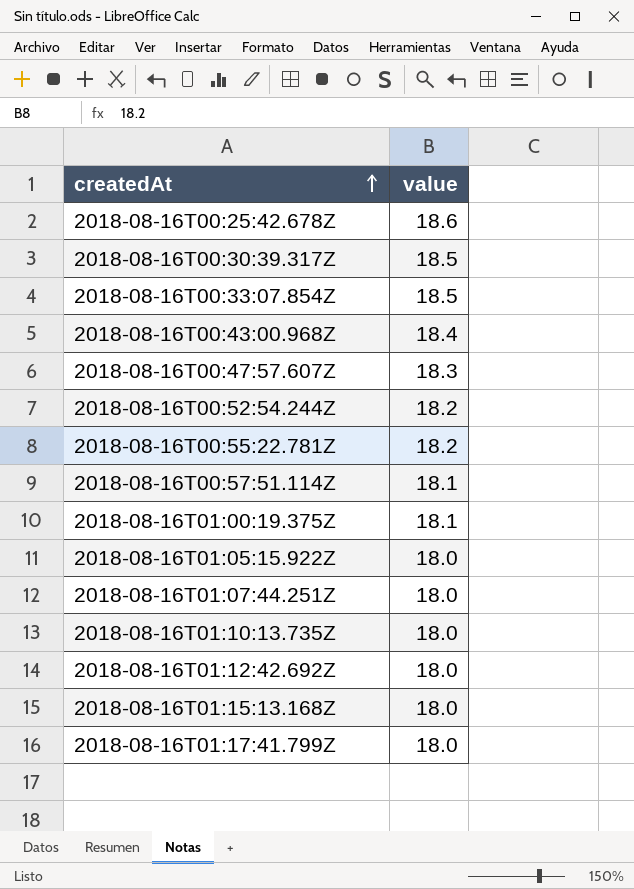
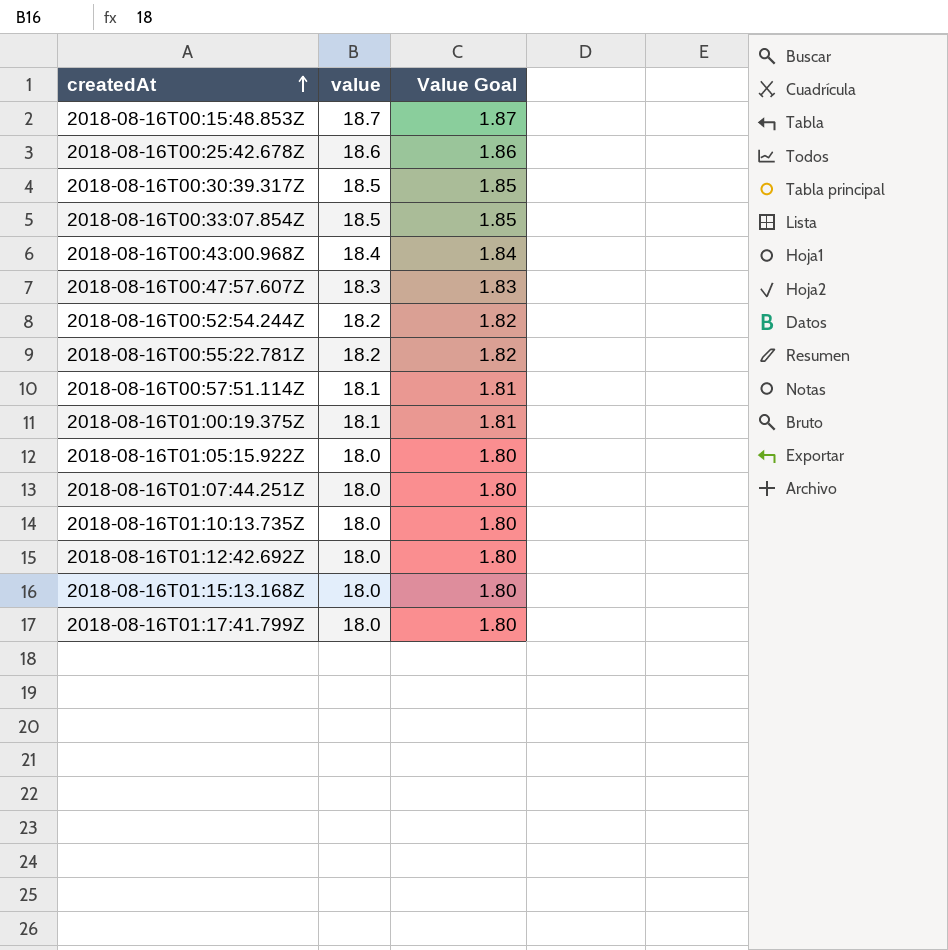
column Value Goal | formula: none -> [value] * 0.1
row 2018-08-16T00:15:48.853Z: none -> 18.7 | 1.87

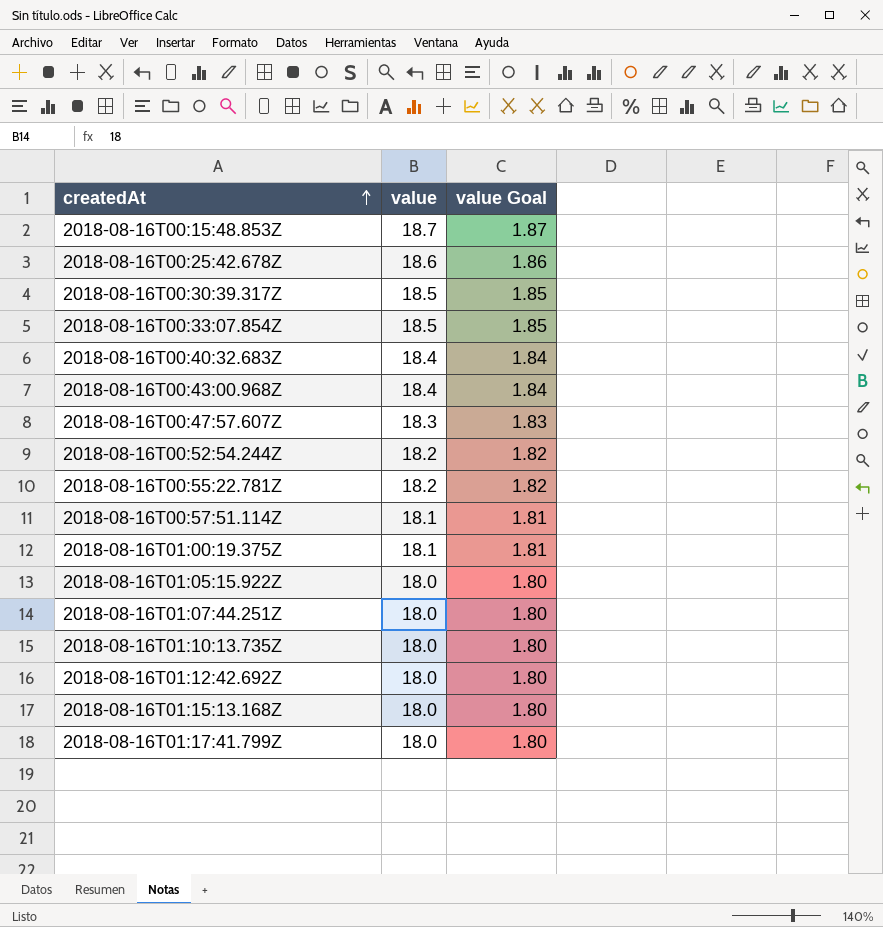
column name: Value Goal -> value Goal
row 2018-08-16T00:40:32.683Z: none -> 18.4 | 1.84

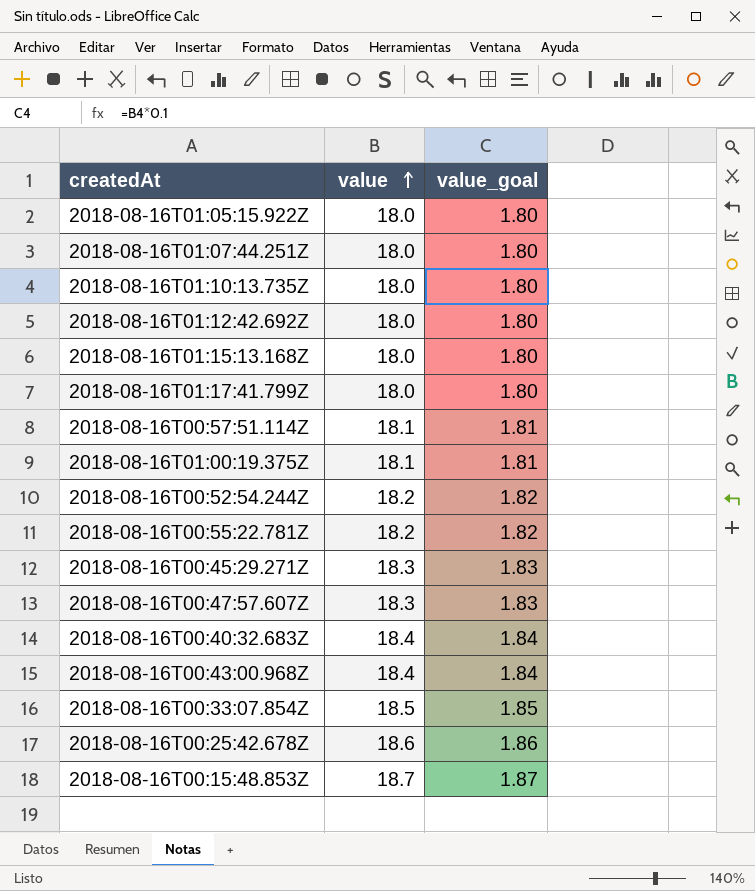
row order: createdAt ascending -> value ascending
column name: value Goal -> value_goal
row 2018-08-16T00:30:39.317Z: 18.5 | 1.85 -> none
row 2018-08-16T00:45:29.271Z: none -> 18.3 | 1.83

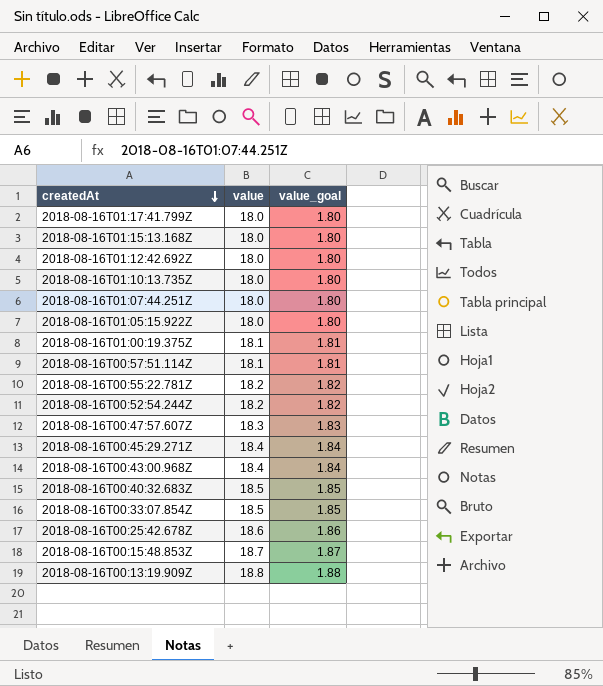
row order: value ascending -> createdAt descending
2018-08-16T00:45:29.271Z | value: 18.3 -> 18.4
2018-08-16T00:45:29.271Z | value_goal: 1.83 -> 1.84
2018-08-16T00:40:32.683Z | value: 18.4 -> 18.5
2018-08-16T00:40:32.683Z | value_goal: 1.84 -> 1.85
row 2018-08-16T00:13:19.909Z: none -> 18.8 | 1.88

